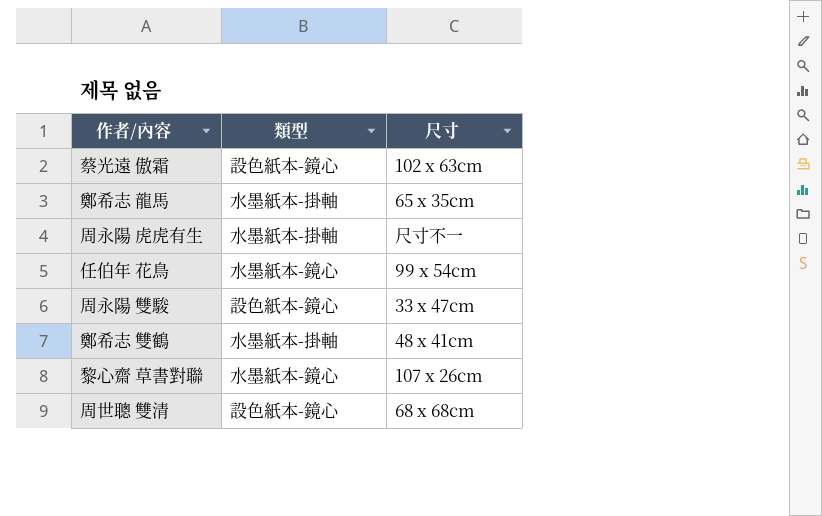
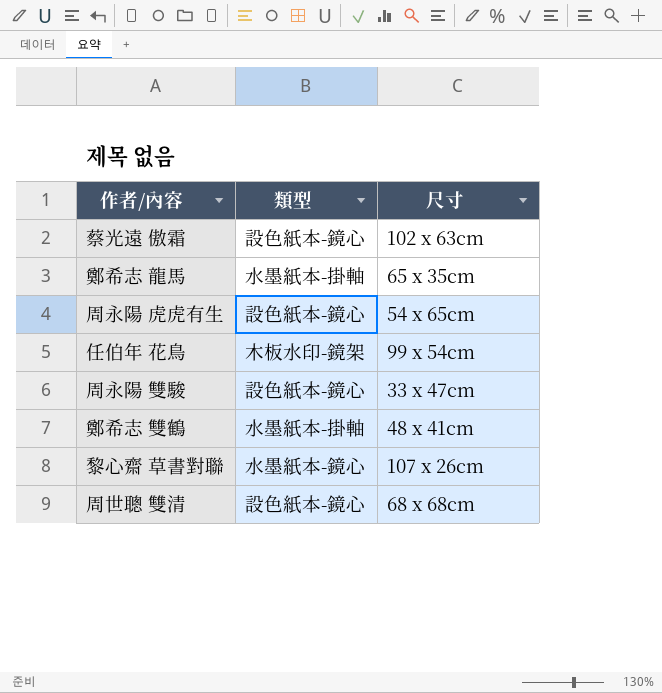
周永陽 虎虎有生 | 類型: 水墨紙本-掛軸 -> 設色紙本-鏡心
周永陽 虎虎有生 | 尺寸: 尺寸不一 -> 54 x 65cm
任伯年 花鳥 | 類型: 水墨紙本-鏡心 -> 木板水印-鏡架

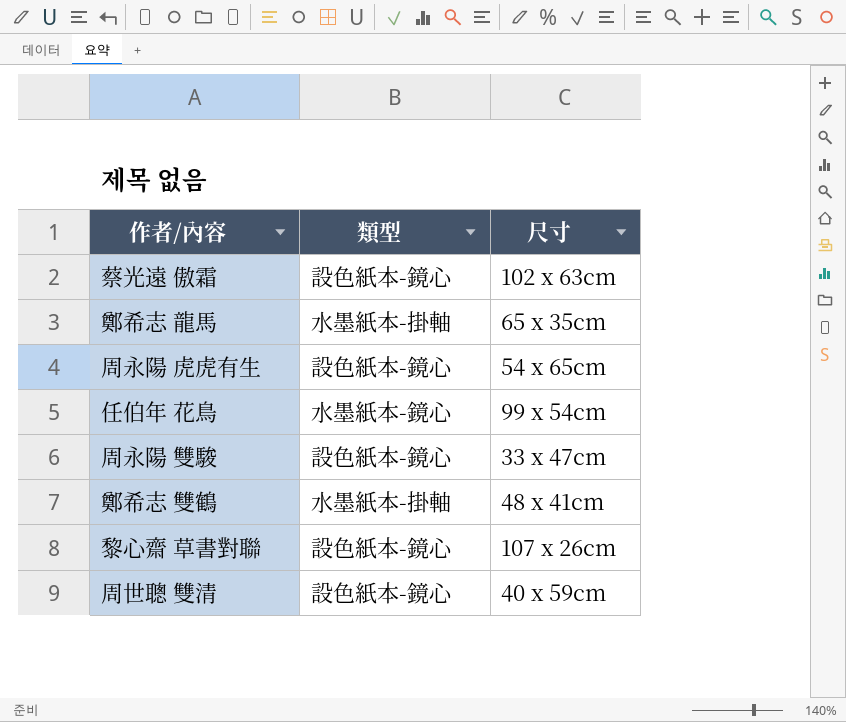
任伯年 花鳥 | 類型: 木板水印-鏡架 -> 水墨紙本-鏡心
黎心齋 草書對聯 | 類型: 水墨紙本-鏡心 -> 設色紙本-鏡心
周世聰 雙清 | 尺寸: 68 x 68cm -> 40 x 59cm

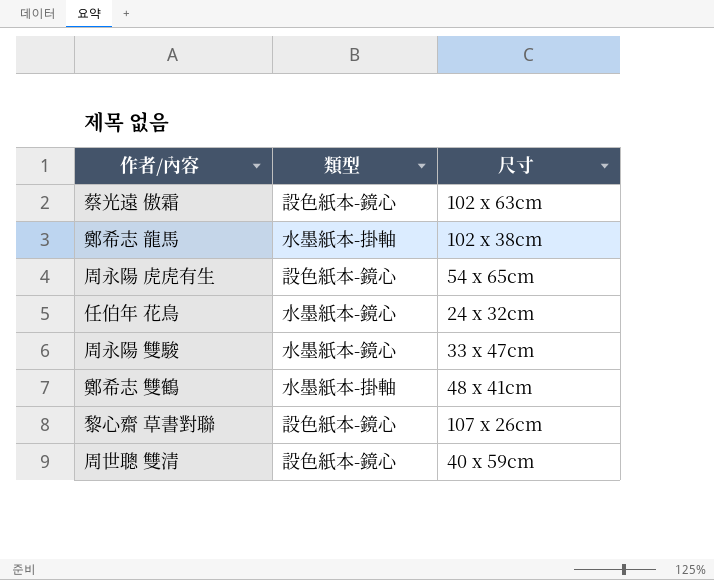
鄭希志 龍馬 | 尺寸: 65 x 35cm -> 102 x 38cm
任伯年 花鳥 | 尺寸: 99 x 54cm -> 24 x 32cm
周永陽 雙駿 | 類型: 設色紙本-鏡心 -> 水墨紙本-鏡心

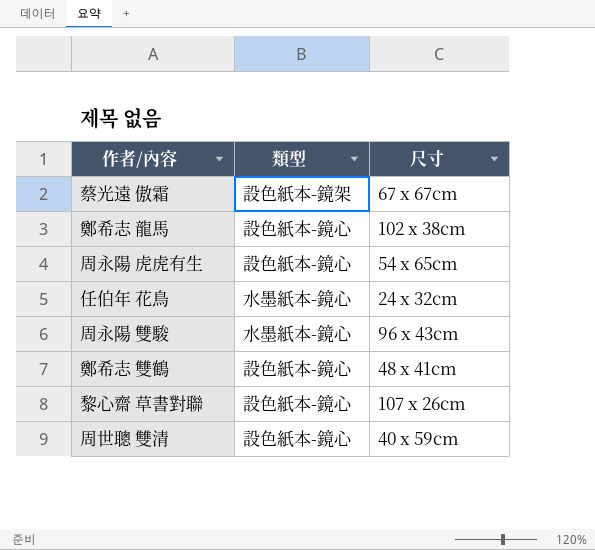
蔡光遠 傲霜 | 類型: 設色紙本-鏡心 -> 設色紙本-鏡架
蔡光遠 傲霜 | 尺寸: 102 x 63cm -> 67 x 67cm
鄭希志 龍馬 | 類型: 水墨紙本-掛軸 -> 設色紙本-鏡心
周永陽 雙駿 | 尺寸: 33 x 47cm -> 96 x 43cm
鄭希志 雙鶴 | 類型: 水墨紙本-掛軸 -> 設色紙本-鏡心

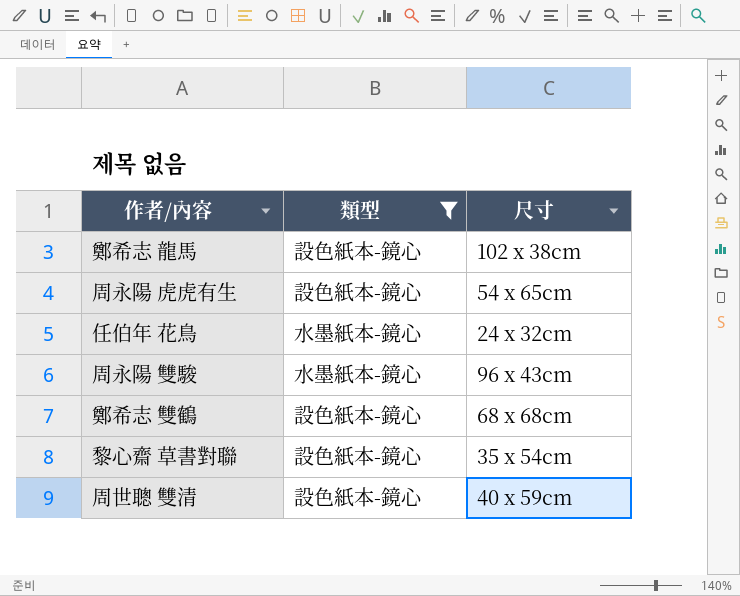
filter: none -> 類型 != 設色紙本-鏡架
鄭希志 雙鶴 | 尺寸: 48 x 41cm -> 68 x 68cm
黎心齋 草書對聯 | 尺寸: 107 x 26cm -> 35 x 54cm

